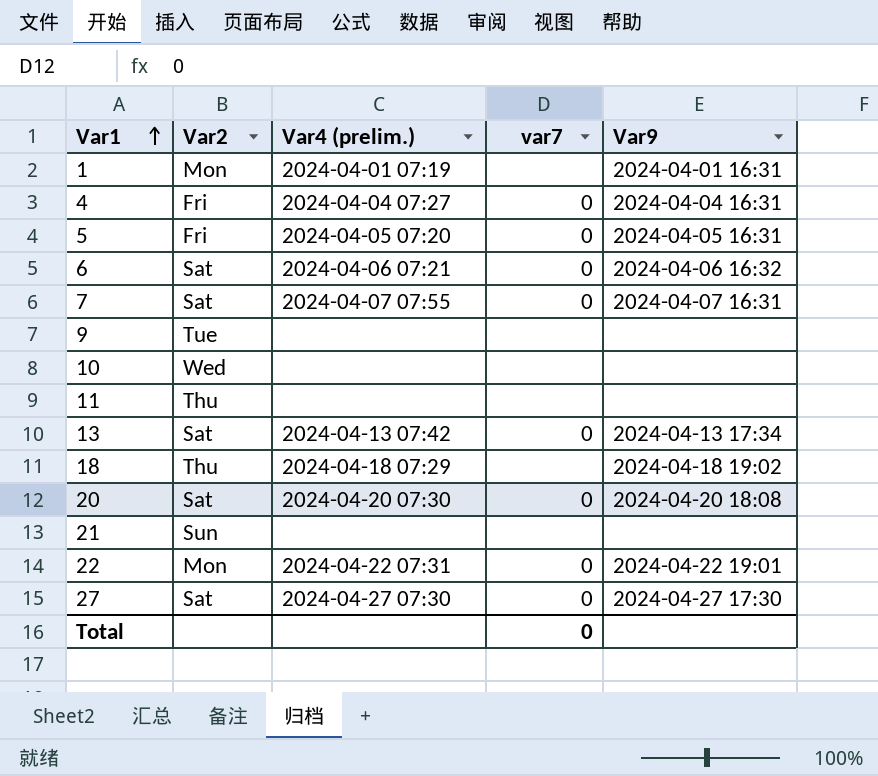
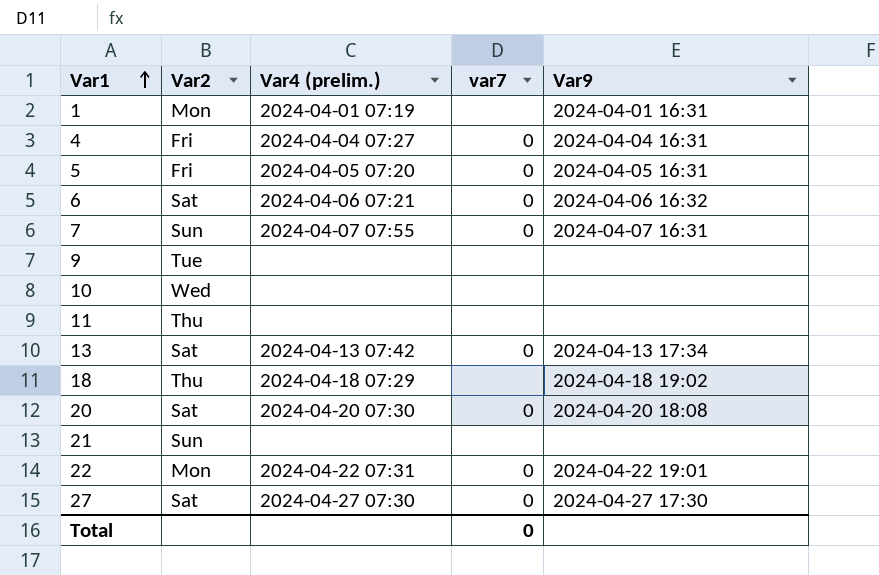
7 | Var2: Sat -> Sun

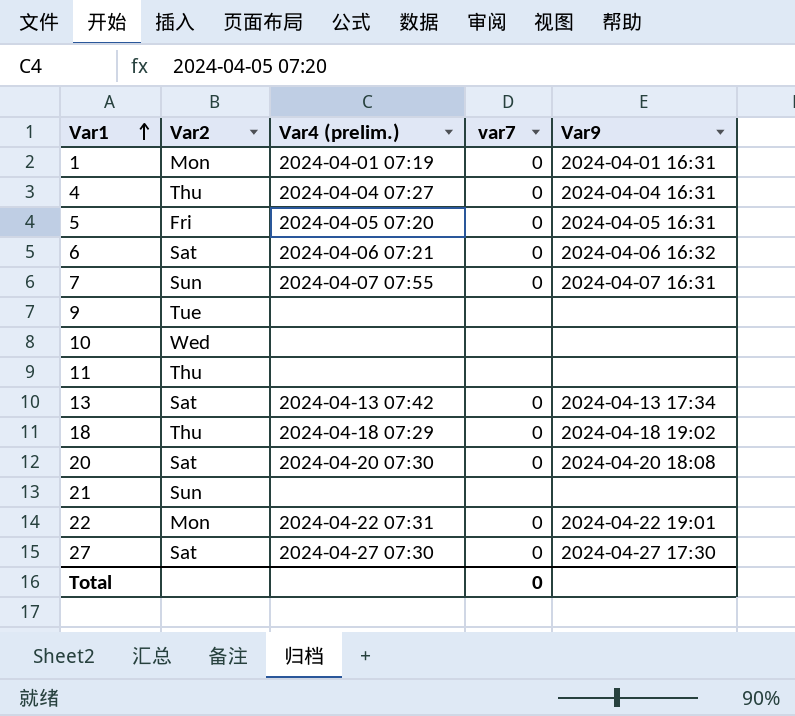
1 | var7: none -> 0
4 | Var2: Fri -> Thu
18 | var7: none -> 0

